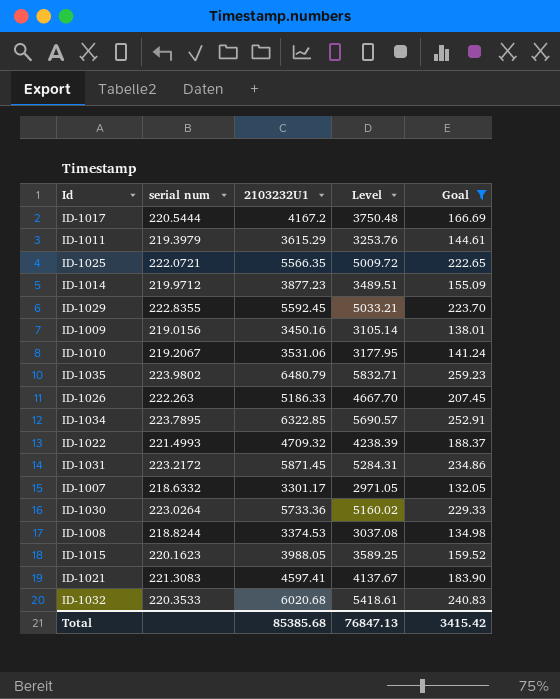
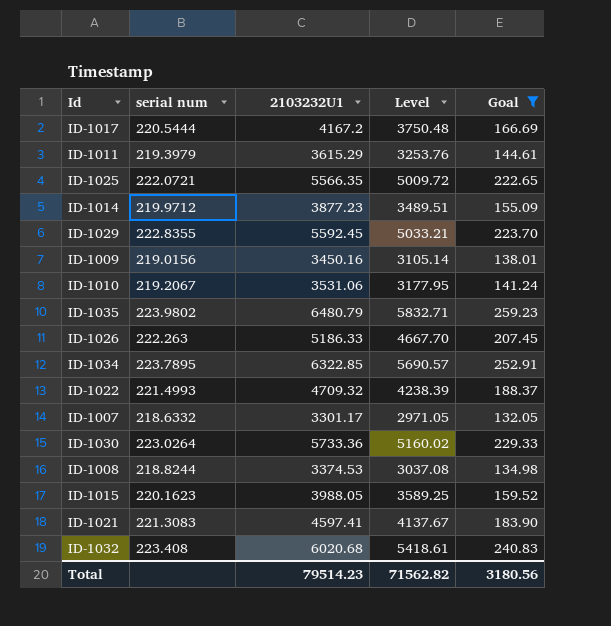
row ID-1031: 223.2172 | 5871.45 | 5284.31 | 234.86 -> none
ID-1032 | serial num: 220.3533 -> 223.408
Total | 2103232U1: 85385.68 -> 79514.23
Total | Level: 76847.13 -> 71562.82
Total | Goal: 3415.42 -> 3180.56

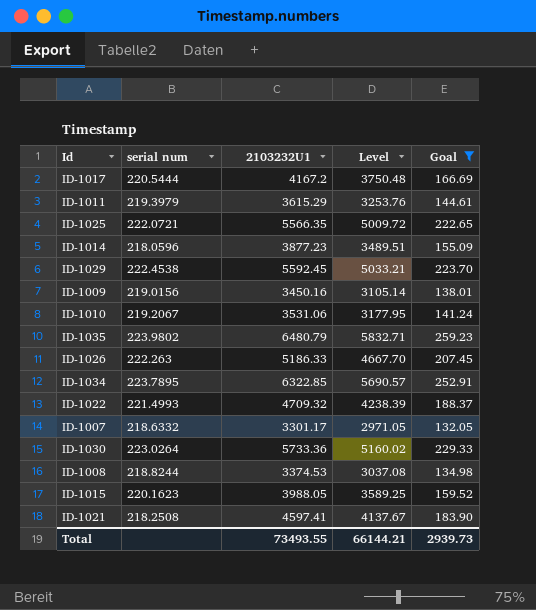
row ID-1032: 223.408 | 6020.68 | 5418.61 | 240.83 -> none
ID-1014 | serial num: 219.9712 -> 218.0596
ID-1029 | serial num: 222.8355 -> 222.4538
ID-1021 | serial num: 221.3083 -> 218.2508
Total | 2103232U1: 79514.23 -> 73493.55
Total | Level: 71562.82 -> 66144.21
Total | Goal: 3180.56 -> 2939.73

